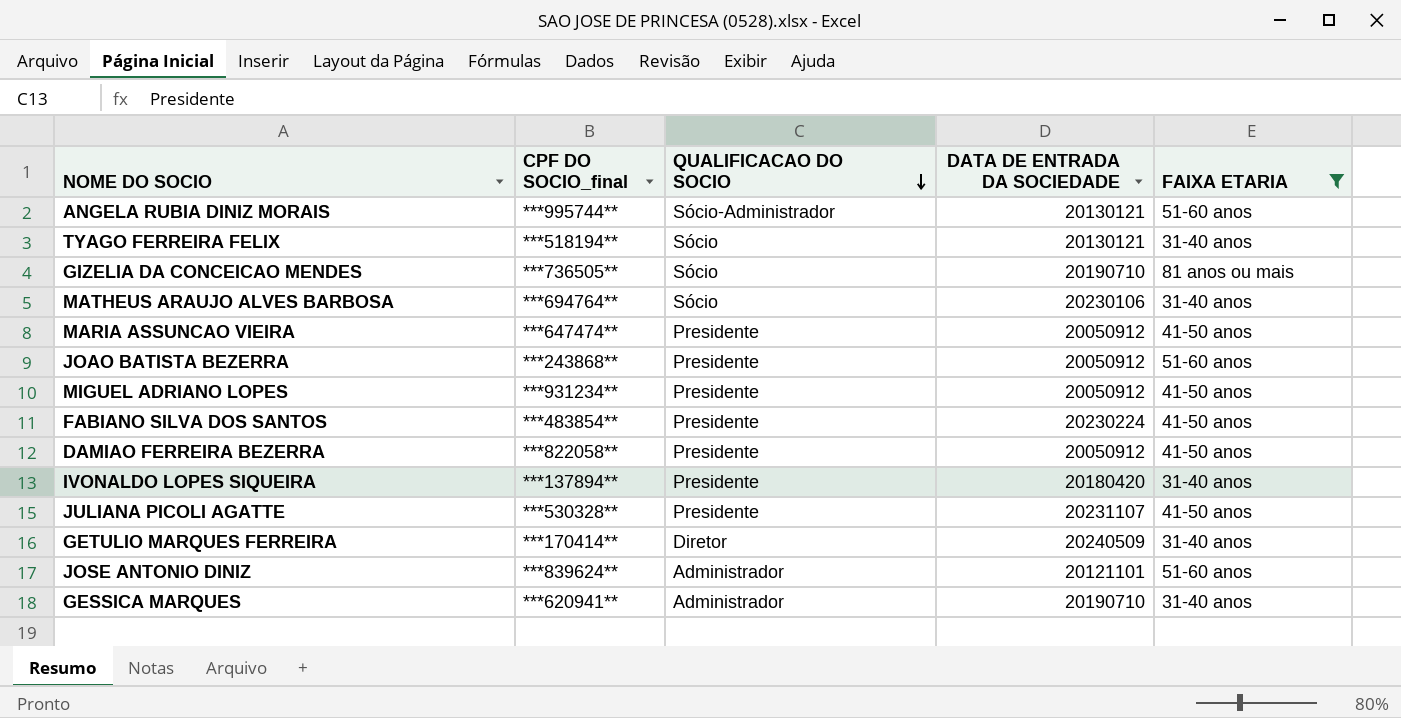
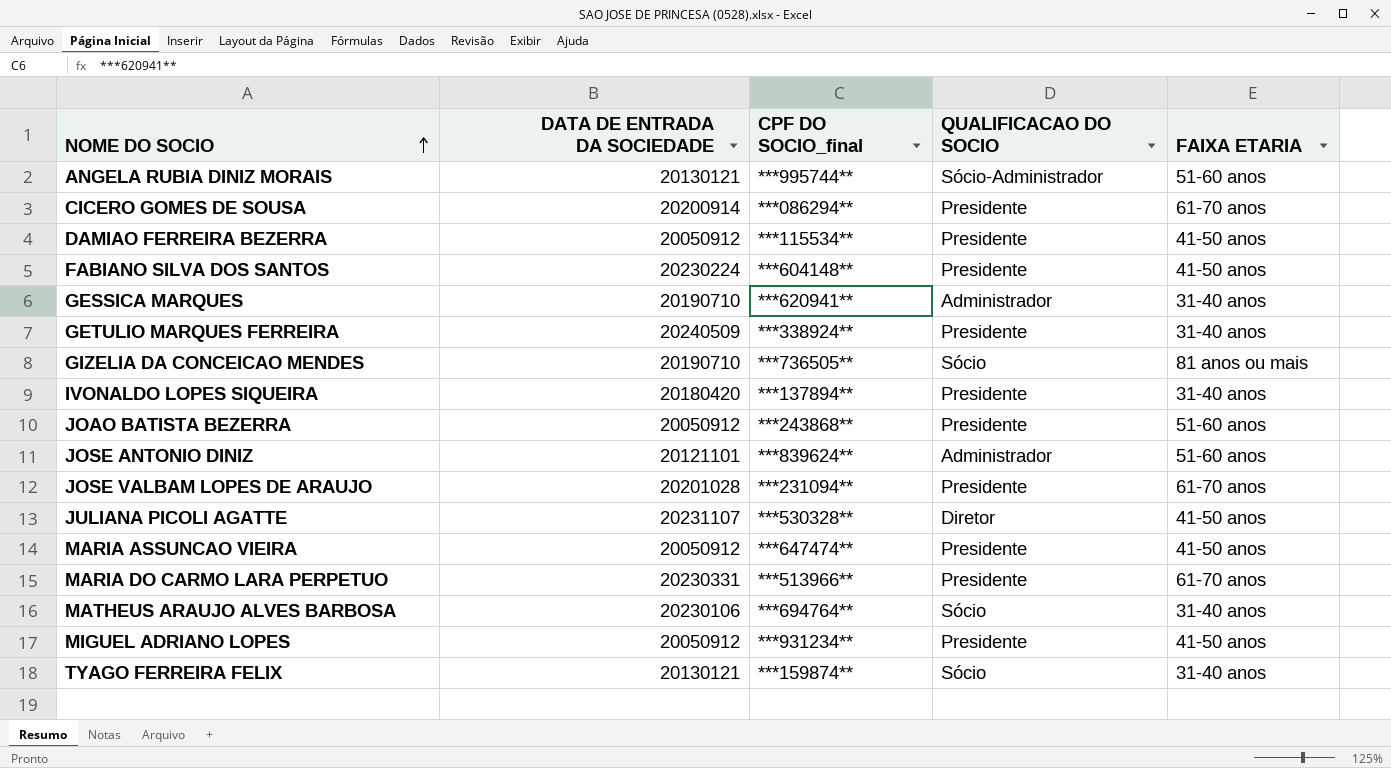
filter: FAIXA ETARIA != 61-70 anos -> none
row order: QUALIFICACAO DO SOCIO descending -> NOME DO SOCIO ascending
column DATA DE ENTRADA DA SOCIEDADE | position: 4 -> 2
DAMIAO FERREIRA BEZERRA | CPF DO SOCIO_final: ***822058** -> ***115534**
FABIANO SILVA DOS SANTOS | CPF DO SOCIO_final: ***483854** -> ***604148**
GETULIO MARQUES FERREIRA | CPF DO SOCIO_final: ***170414** -> ***338924**
GETULIO MARQUES FERREIRA | QUALIFICACAO DO SOCIO: Diretor -> Presidente
JULIANA PICOLI AGATTE | QUALIFICACAO DO SOCIO: Presidente -> Diretor
TYAGO FERREIRA FELIX | CPF DO SOCIO_final: ***518194** -> ***159874**

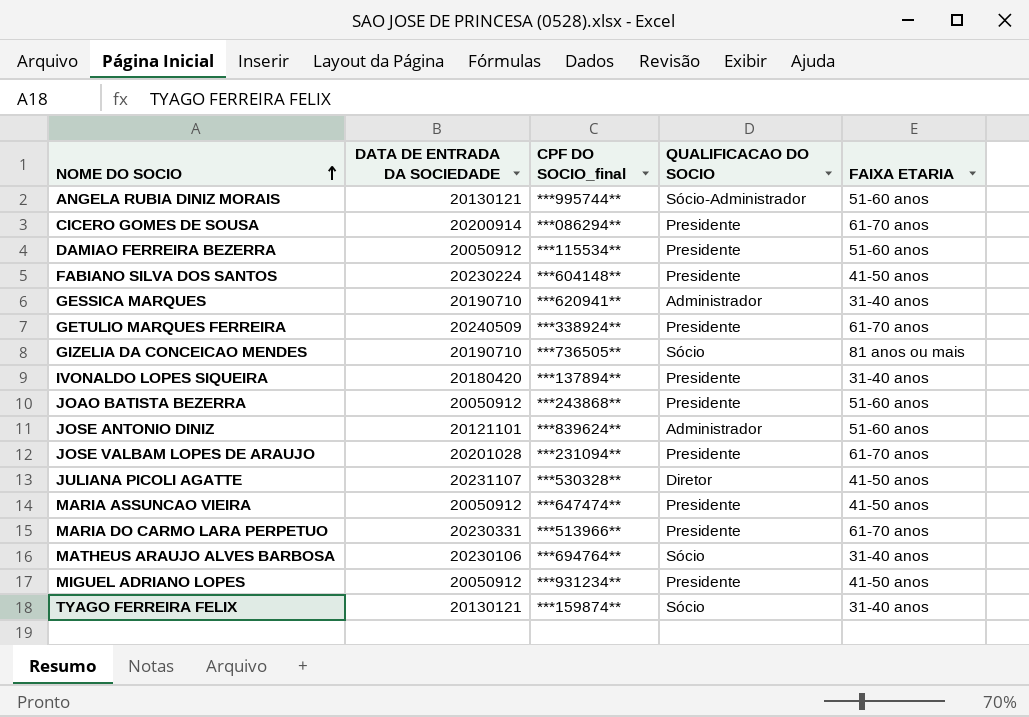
DAMIAO FERREIRA BEZERRA | FAIXA ETARIA: 41-50 anos -> 51-60 anos
GETULIO MARQUES FERREIRA | FAIXA ETARIA: 31-40 anos -> 61-70 anos

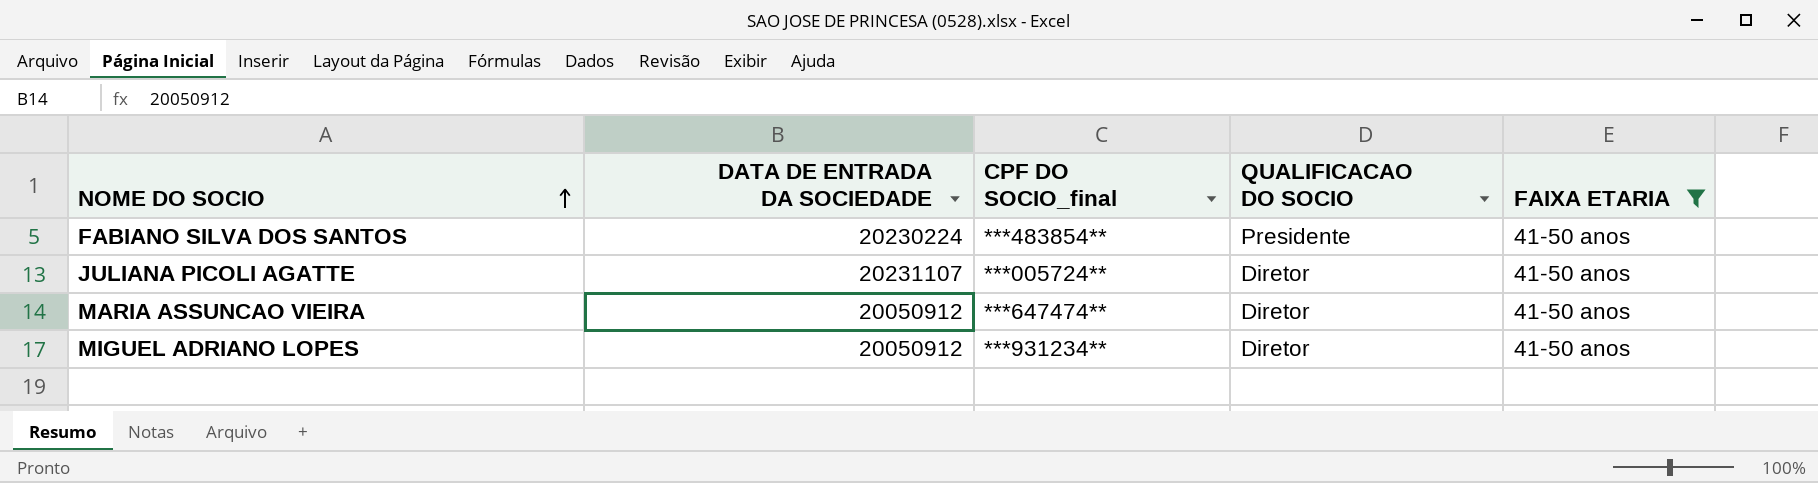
filter: none -> FAIXA ETARIA = 41-50 anos
FABIANO SILVA DOS SANTOS | CPF DO SOCIO_final: ***604148** -> ***483854**
JULIANA PICOLI AGATTE | CPF DO SOCIO_final: ***530328** -> ***005724**
MARIA ASSUNCAO VIEIRA | QUALIFICACAO DO SOCIO: Presidente -> Diretor
MIGUEL ADRIANO LOPES | QUALIFICACAO DO SOCIO: Presidente -> Diretor

